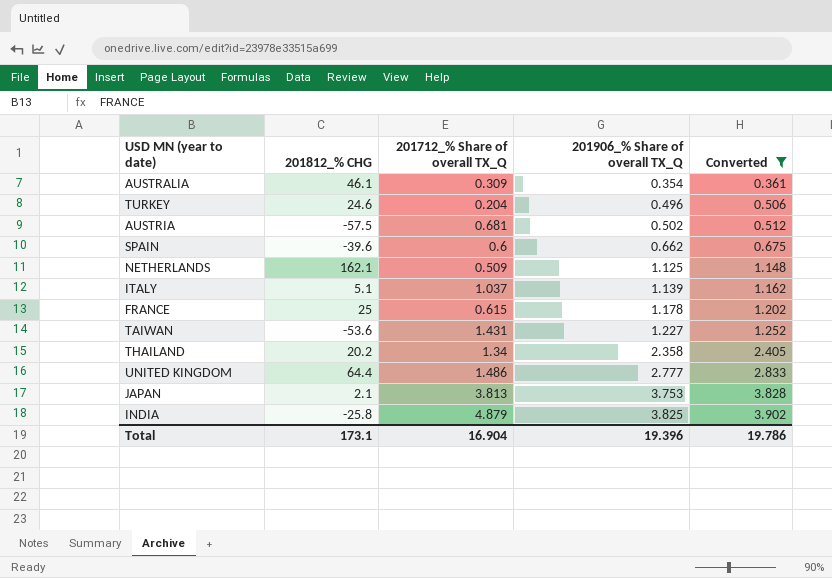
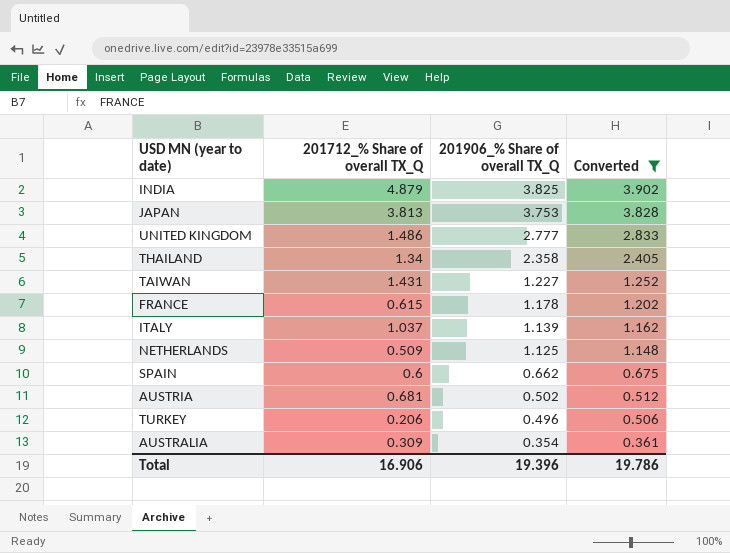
row order: 201906_% Share of overall TX_Q ascending -> 201906_% Share of overall TX_Q descending
column 201812_% CHG | position: 2 -> none
TURKEY | 201712_% Share of overall TX_Q: 0.204 -> 0.206
Total | 201712_% Share of overall TX_Q: 16.904 -> 16.906

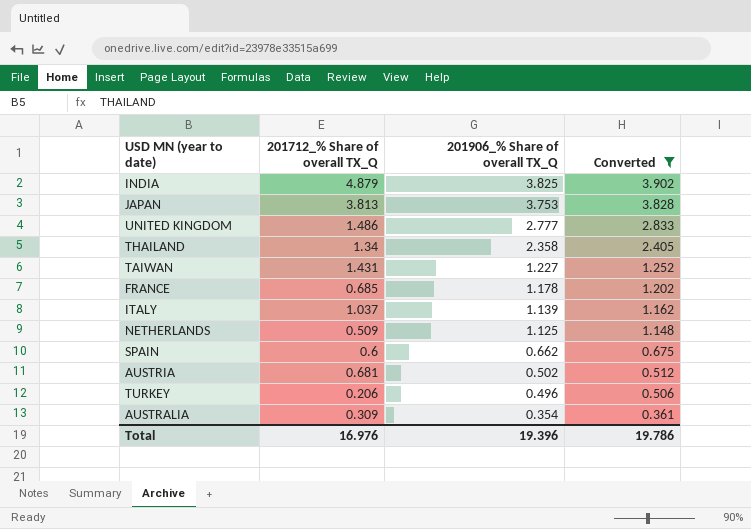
FRANCE | 201712_% Share of overall TX_Q: 0.615 -> 0.685
Total | 201712_% Share of overall TX_Q: 16.906 -> 16.976

